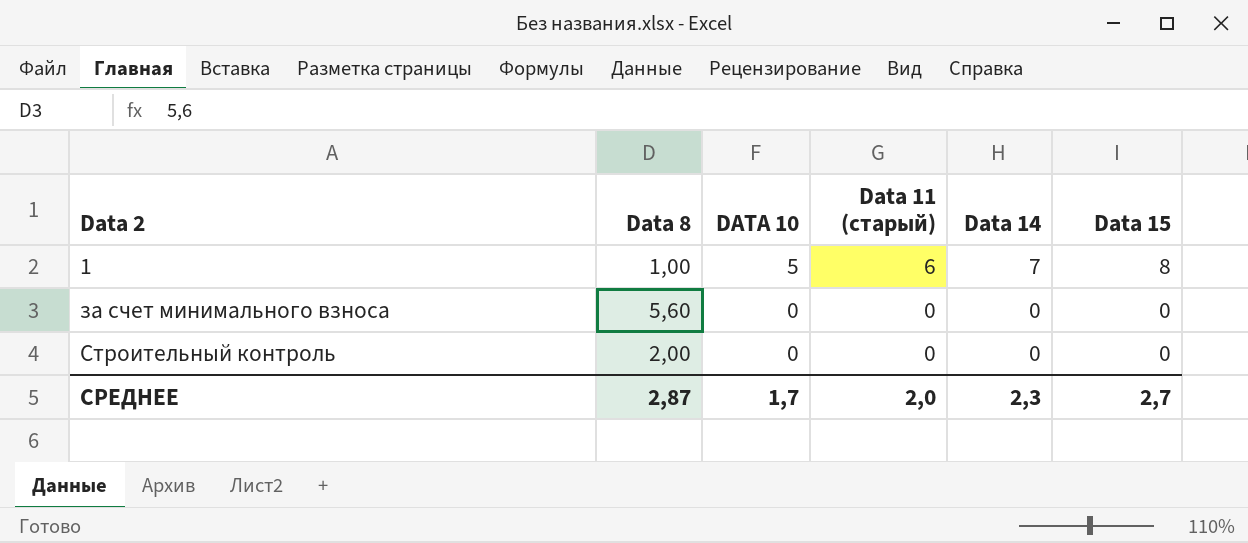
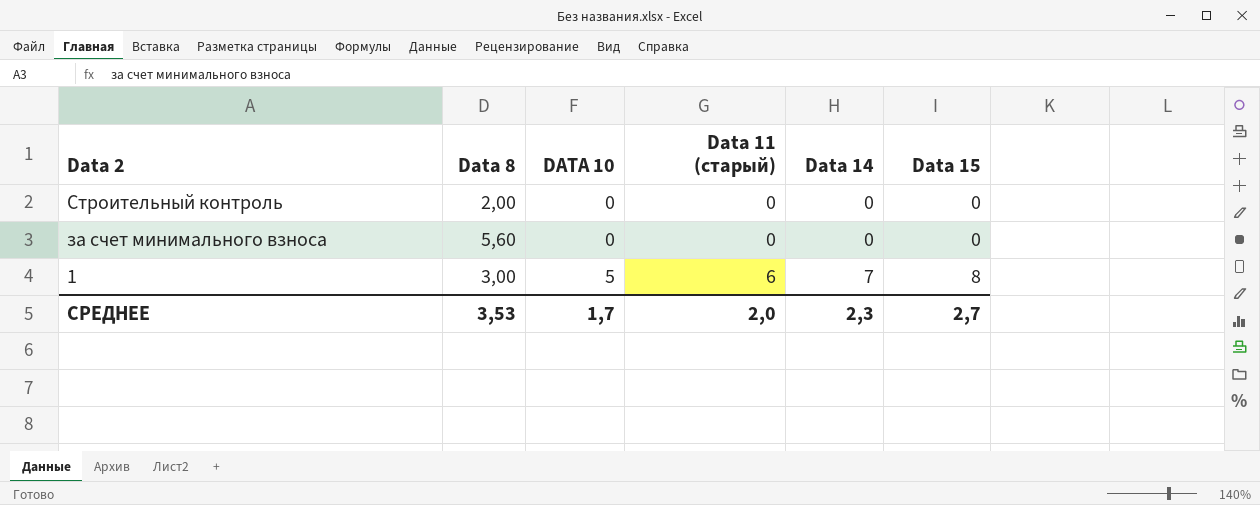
row order: Data 2 ascending -> Data 2 descending
1 | Data 8: 1,00 -> 3,00
СРЕДНЕЕ | Data 8: 2,87 -> 3,53

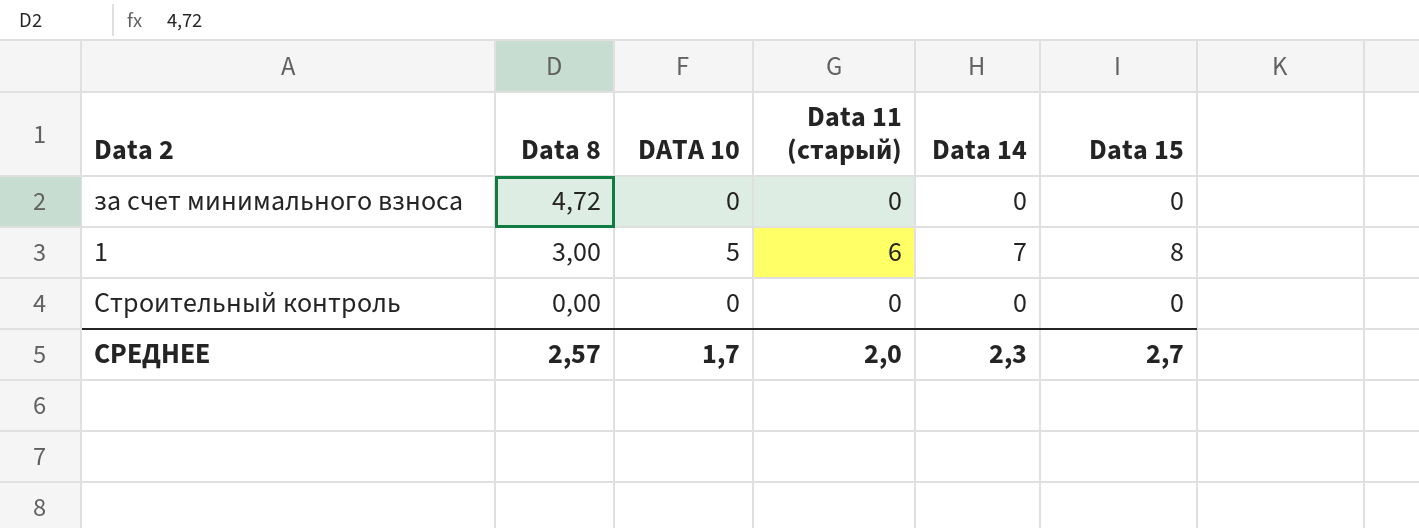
row order: Data 2 descending -> Data 8 descending
за счет минимального взноса | Data 8: 5,60 -> 4,72
Строительный контроль | Data 8: 2,00 -> 0,00
СРЕДНЕЕ | Data 8: 3,53 -> 2,57

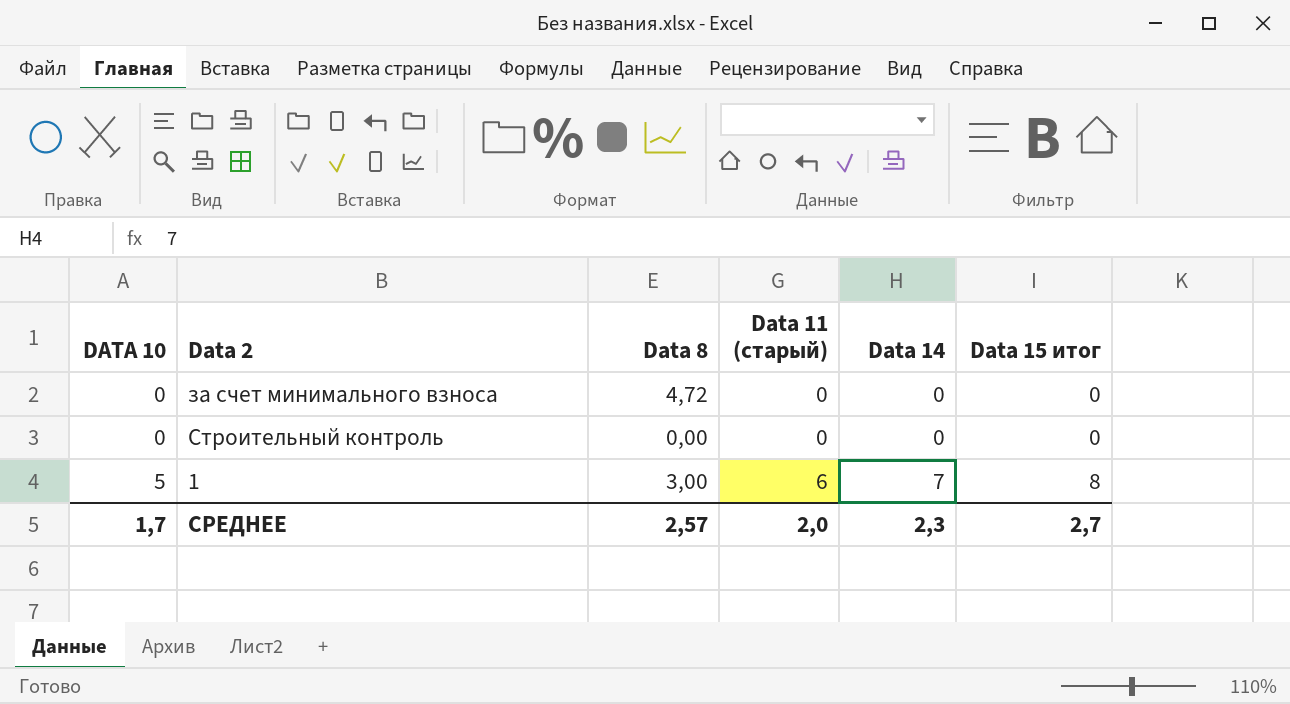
row order: Data 8 descending -> DATA 10 ascending
column DATA 10 | position: 3 -> 1
column name: Data 15 -> Data 15 итог

